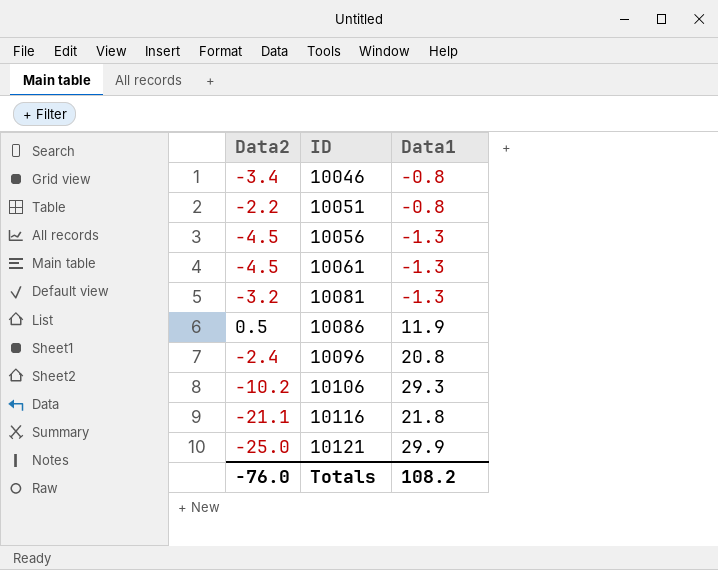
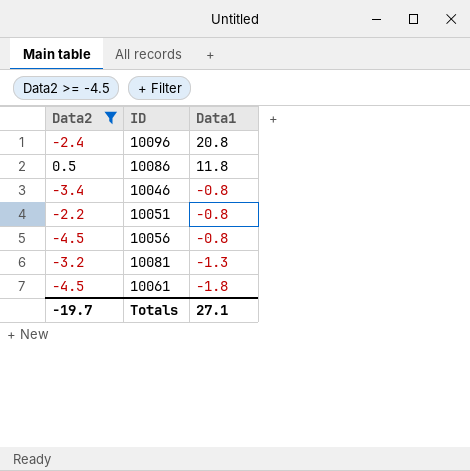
filter: none -> Data2 >= -4.5
row order: ID ascending -> Data1 descending
10086 | Data1: 11.9 -> 11.8
10056 | Data1: -1.3 -> -0.8
10061 | Data1: -1.3 -> -1.8
Totals | Data2: -76.0 -> -19.7
Totals | Data1: 108.2 -> 27.1

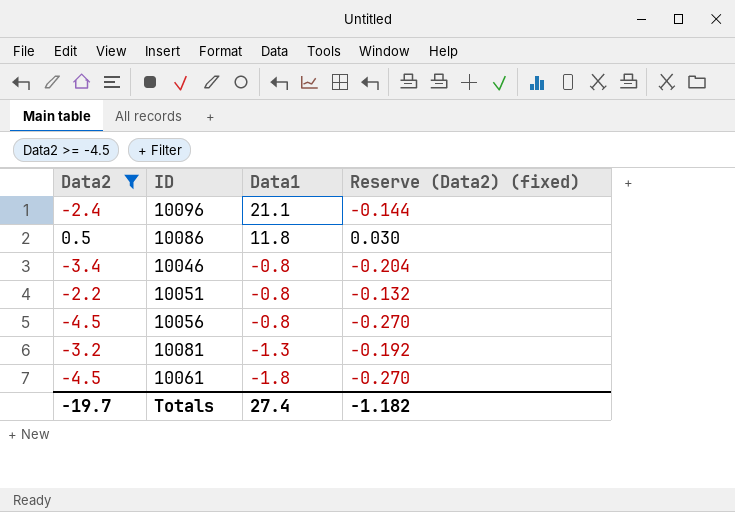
column Reserve (Data2) (fixed) | formula: none -> [Data2] * 0.06
10096 | Data1: 20.8 -> 21.1
Totals | Data1: 27.1 -> 27.4

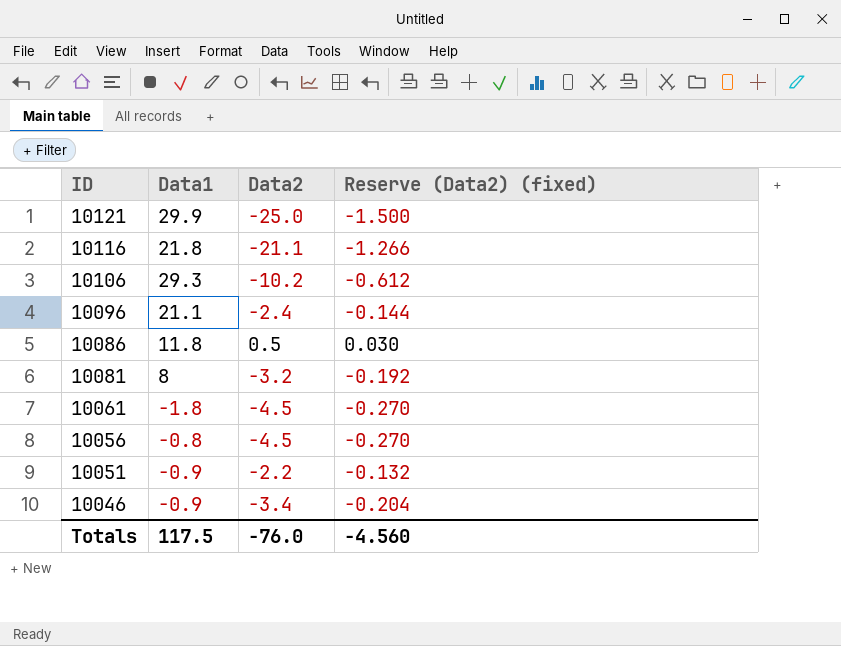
filter: Data2 >= -4.5 -> none
row order: Data1 descending -> ID descending
column Data2 | position: 1 -> 3
10081 | Data1: -1.3 -> 8
10051 | Data1: -0.8 -> -0.9
10046 | Data1: -0.8 -> -0.9
Totals | Data1: 27.4 -> 117.5
Totals | Data2: -19.7 -> -76.0
Totals | Reserve (Data2) (fixed): -1.182 -> -4.560

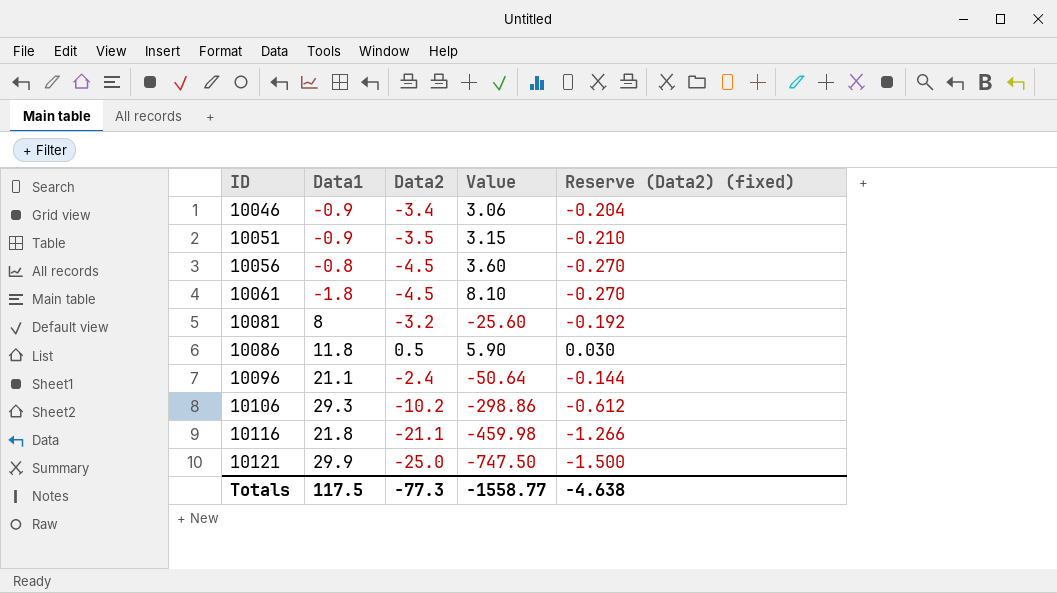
row order: ID descending -> ID ascending
column Value | formula: none -> [Data1] * [Data2]
10051 | Data2: -2.2 -> -3.5
10051 | Reserve (Data2) (fixed): -0.132 -> -0.210
Totals | Data2: -76.0 -> -77.3
Totals | Reserve (Data2) (fixed): -4.560 -> -4.638

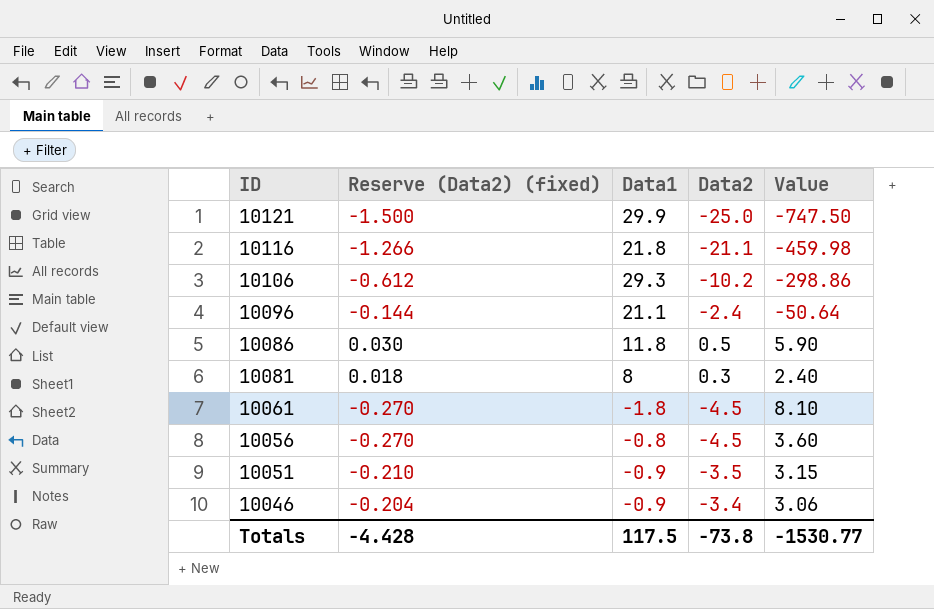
row order: ID ascending -> ID descending
column Reserve (Data2) (fixed) | position: 5 -> 2
10081 | Reserve (Data2) (fixed): -0.192 -> 0.018
10081 | Data2: -3.2 -> 0.3
10081 | Value: -25.60 -> 2.40
Totals | Reserve (Data2) (fixed): -4.638 -> -4.428
Totals | Data2: -77.3 -> -73.8
Totals | Value: -1558.77 -> -1530.77

